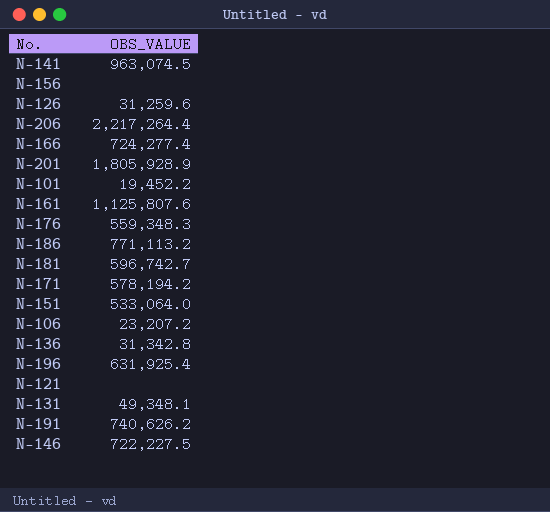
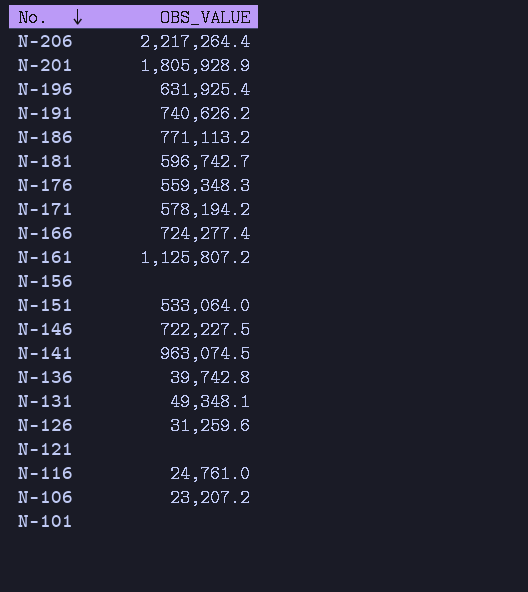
row order: none -> No. descending
N-161 | OBS_VALUE: 1,125,807.6 -> 1,125,807.2
N-136 | OBS_VALUE: 31,342.8 -> 39,742.8
row N-116: none -> 24,761.0
N-101 | OBS_VALUE: 19,452.2 -> none

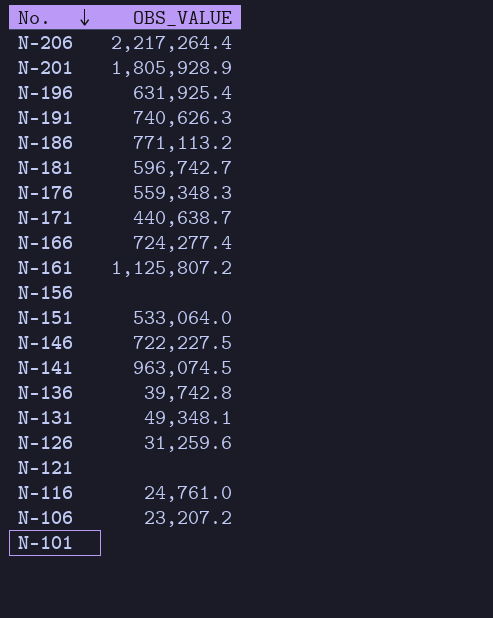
N-191 | OBS_VALUE: 740,626.2 -> 740,626.3
N-171 | OBS_VALUE: 578,194.2 -> 440,638.7

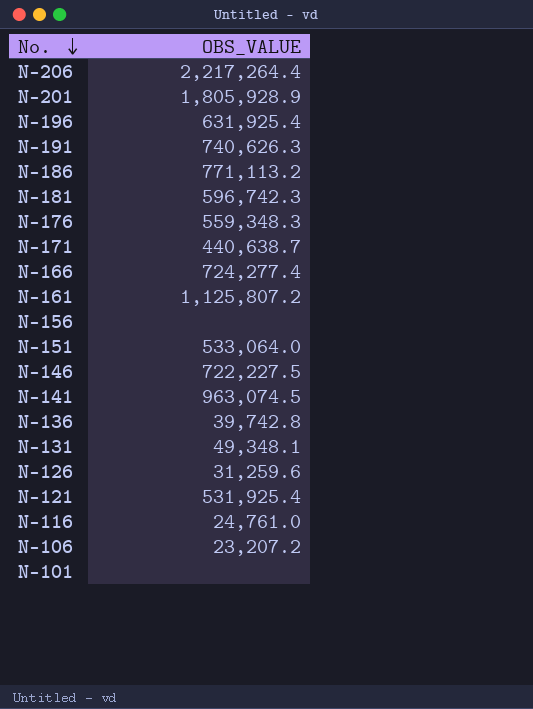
N-181 | OBS_VALUE: 596,742.7 -> 596,742.3
N-121 | OBS_VALUE: none -> 531,925.4

